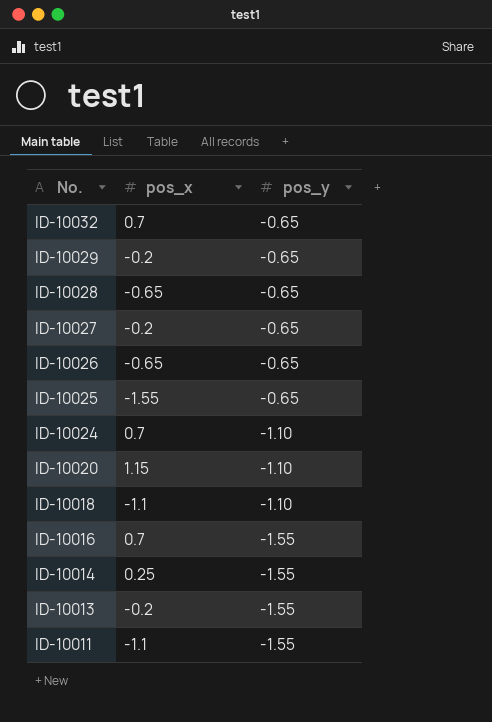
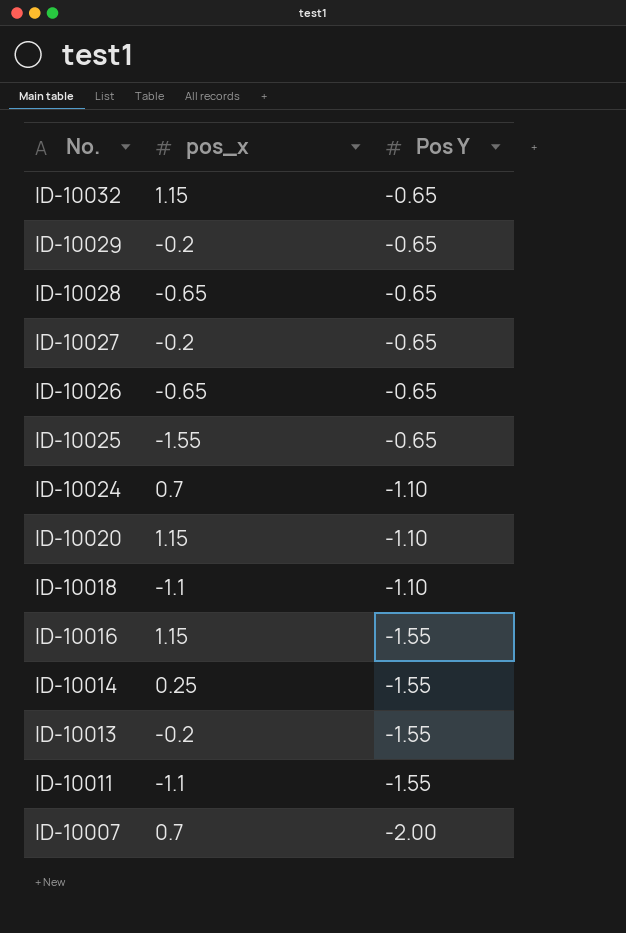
column name: pos_y -> Pos Y
ID-10032 | pos_x: 0.7 -> 1.15
ID-10016 | pos_x: 0.7 -> 1.15
row ID-10007: none -> 0.7 | -2.00

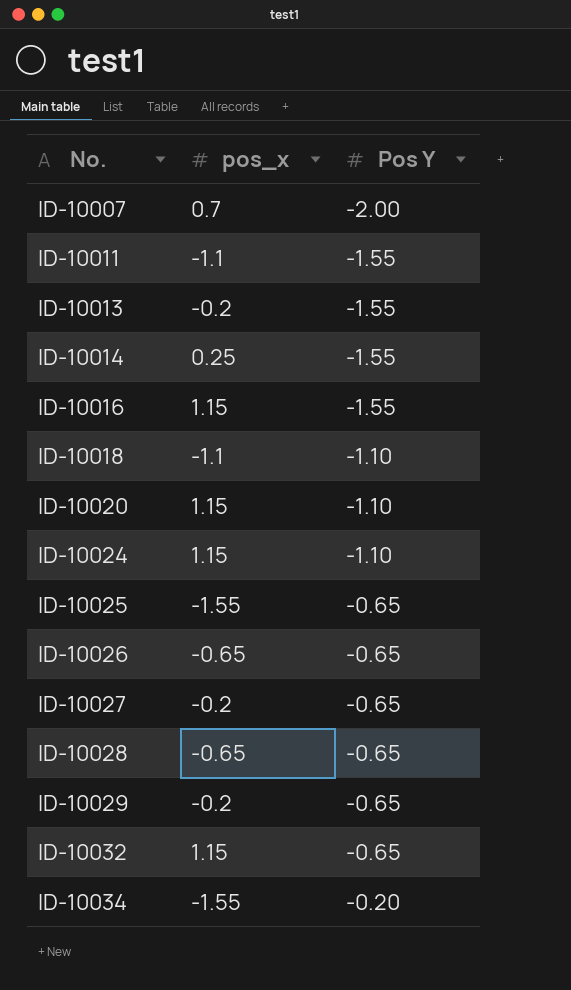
row order: No. descending -> No. ascending
ID-10024 | pos_x: 0.7 -> 1.15
row ID-10034: none -> -1.55 | -0.20

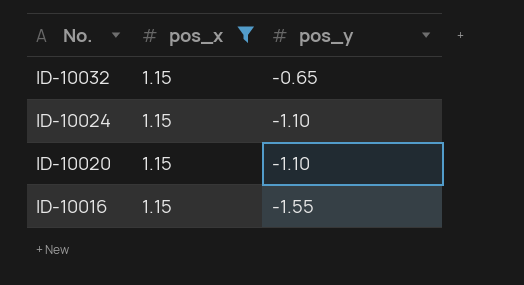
filter: none -> pos_x = 1.15
row order: No. ascending -> No. descending
column name: Pos Y -> pos_y

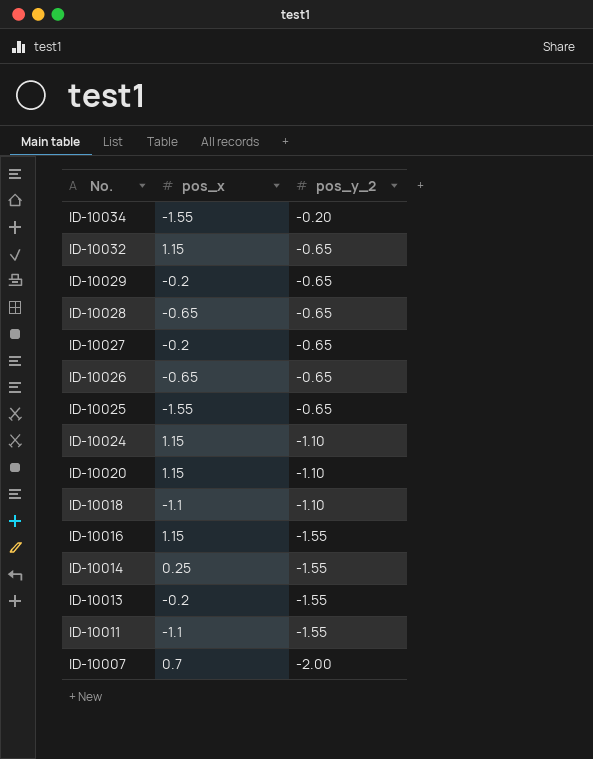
filter: pos_x = 1.15 -> none
column name: pos_y -> pos_y_2

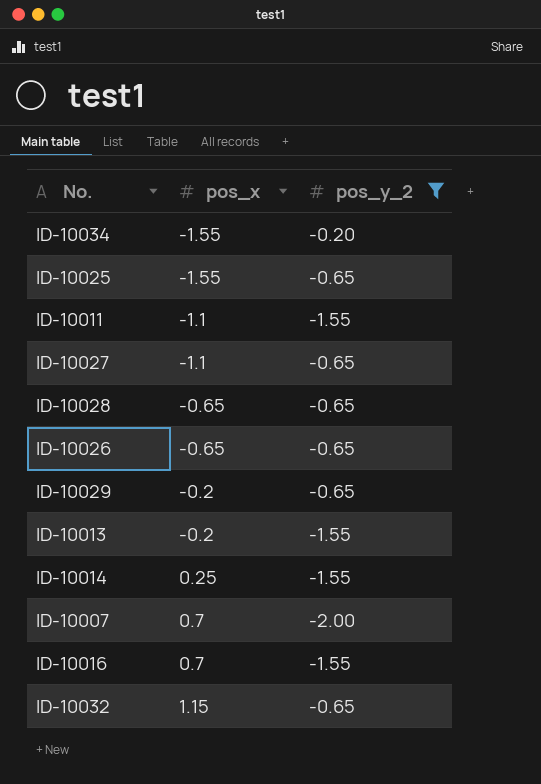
filter: none -> pos_y_2 != -1.10
row order: No. descending -> pos_x ascending
ID-10027 | pos_x: -0.2 -> -1.1
ID-10016 | pos_x: 1.15 -> 0.7

